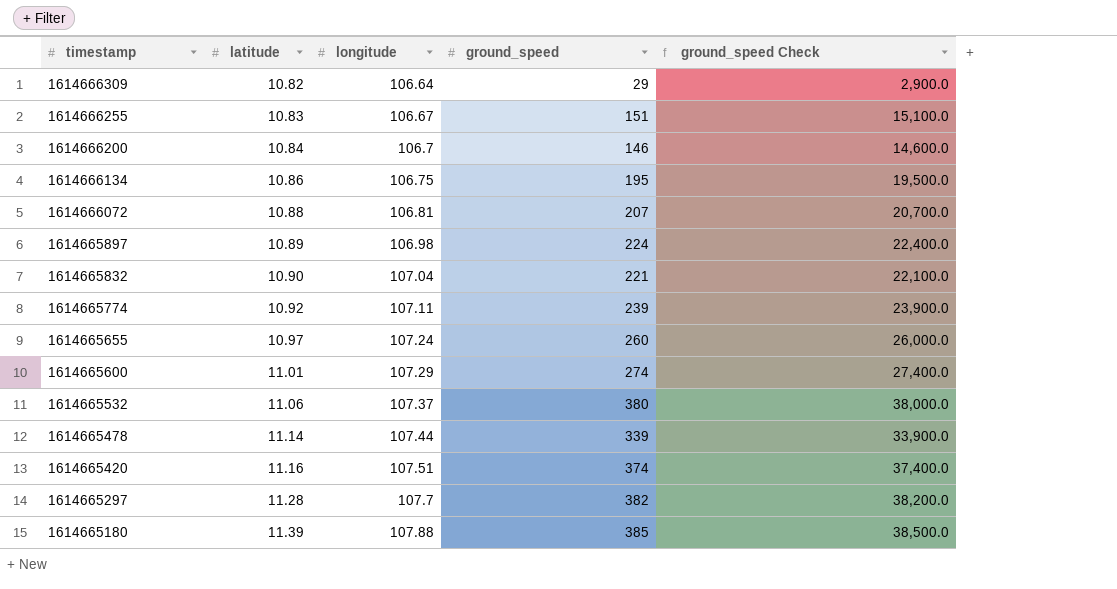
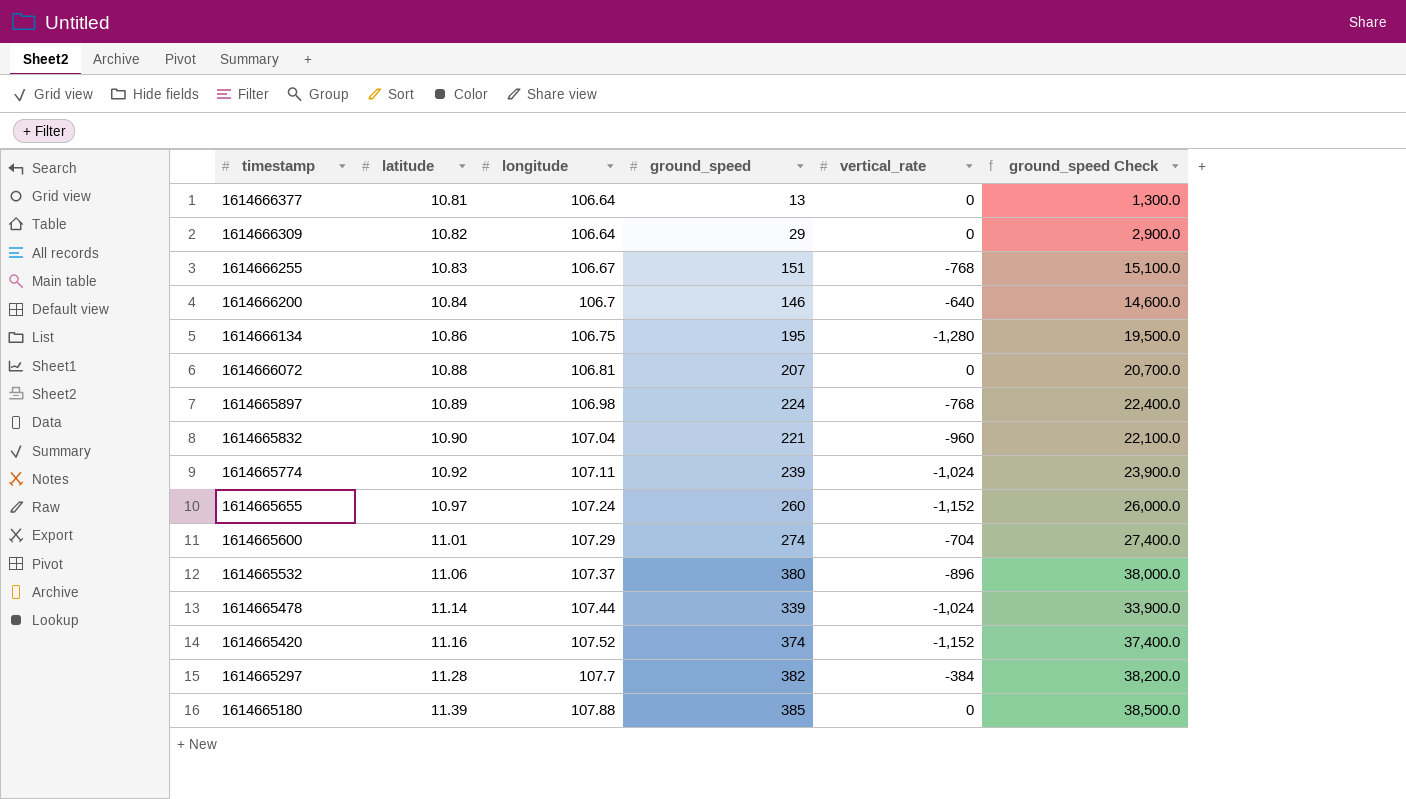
column vertical_rate | position: none -> 5
row 1614666377: none -> 10.81 | 106.64 | 13 | 0 | 1,300.0
1614665420 | longitude: 107.51 -> 107.52

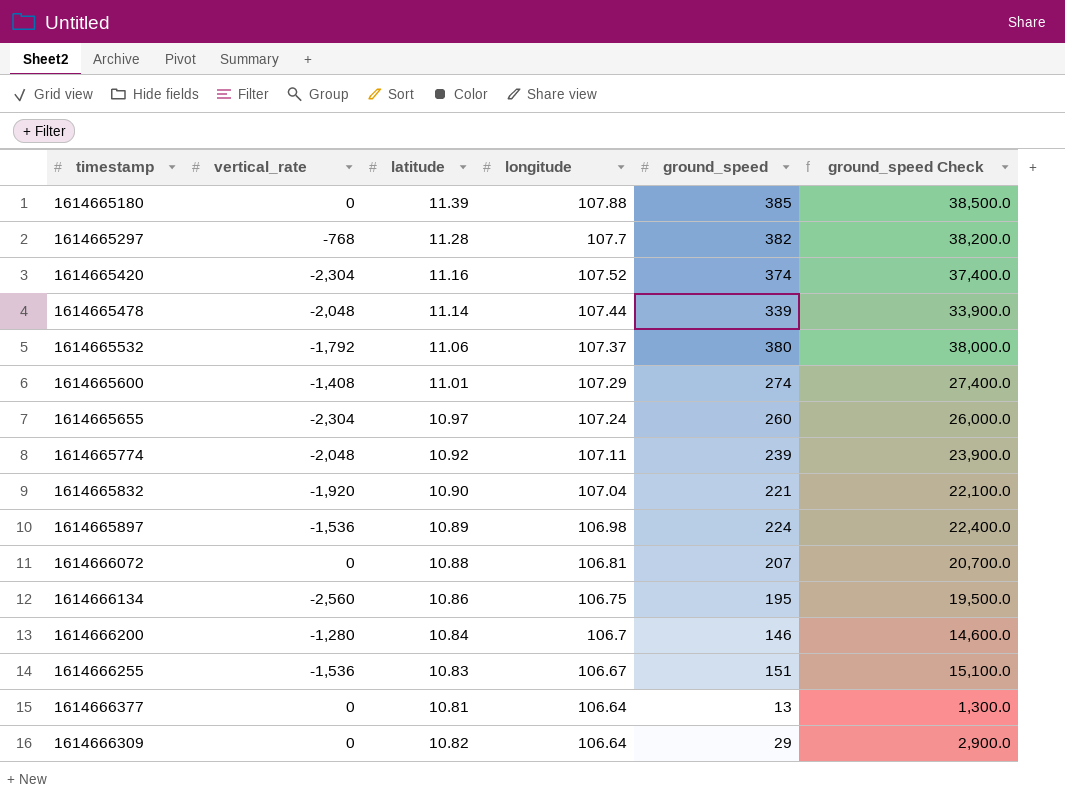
row order: timestamp descending -> longitude descending
column vertical_rate | position: 5 -> 2
1614665297 | vertical_rate: -384 -> -768
1614665420 | vertical_rate: -1,152 -> -2,304
1614665478 | vertical_rate: -1,024 -> -2,048
1614665532 | vertical_rate: -896 -> -1,792
1614665600 | vertical_rate: -704 -> -1,408
1614665655 | vertical_rate: -1,152 -> -2,304
1614665774 | vertical_rate: -1,024 -> -2,048
1614665832 | vertical_rate: -960 -> -1,920
1614665897 | vertical_rate: -768 -> -1,536
1614666134 | vertical_rate: -1,280 -> -2,560
1614666200 | vertical_rate: -640 -> -1,280
1614666255 | vertical_rate: -768 -> -1,536

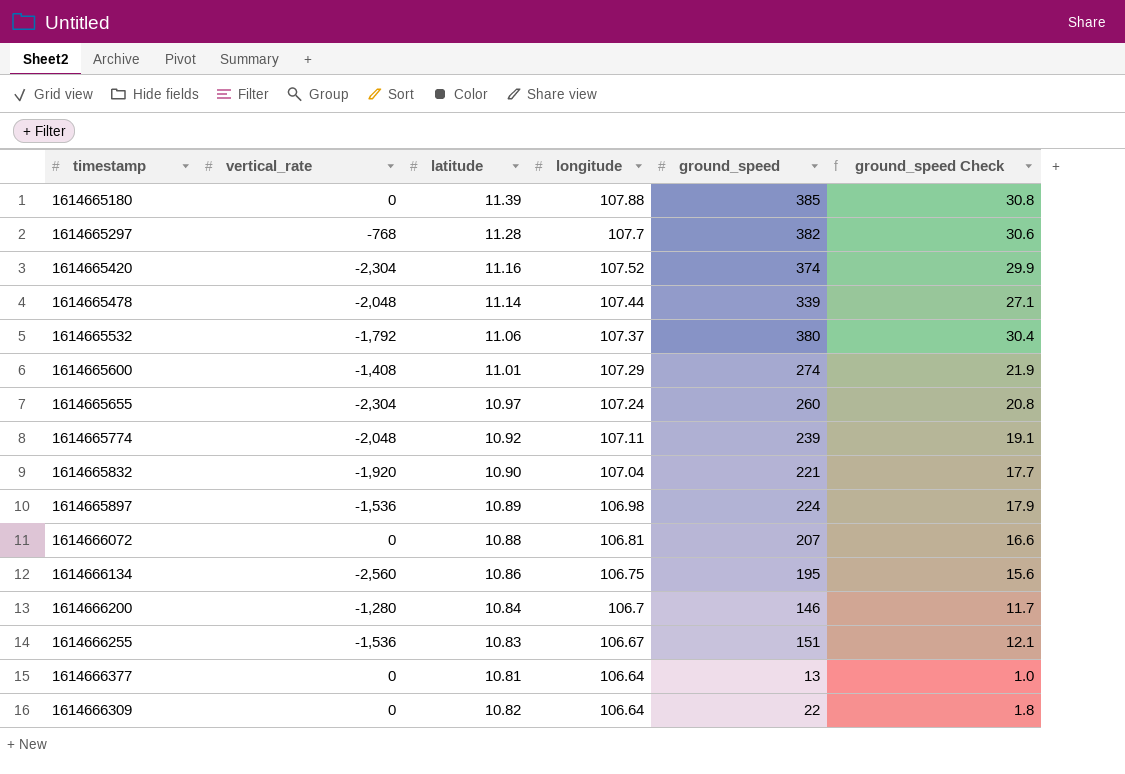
column ground_speed Check | formula: [ground_speed] * 100 -> [ground_speed] * 0.08
1614666309 | ground_speed: 29 -> 22

